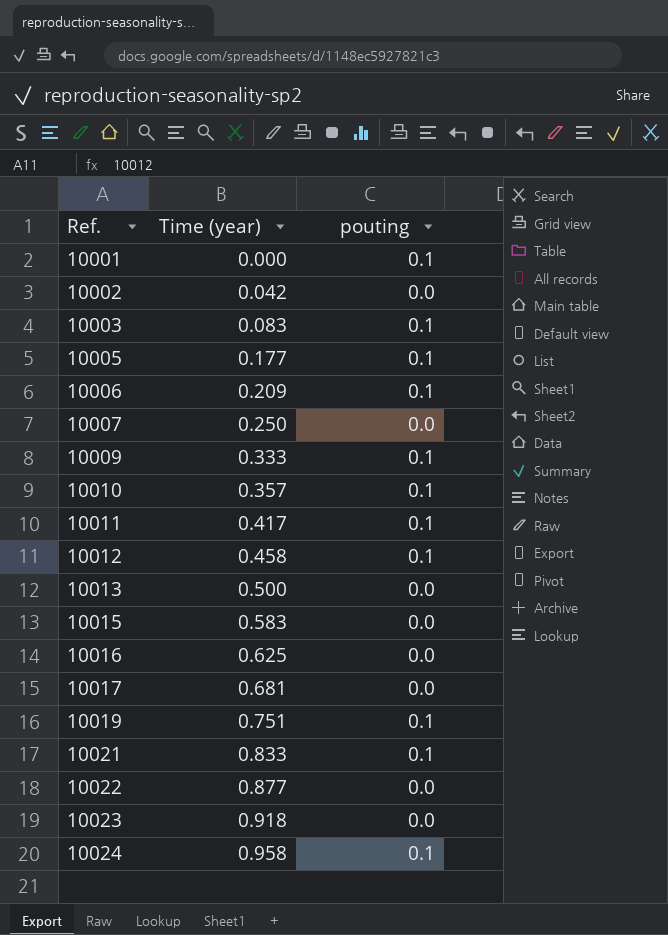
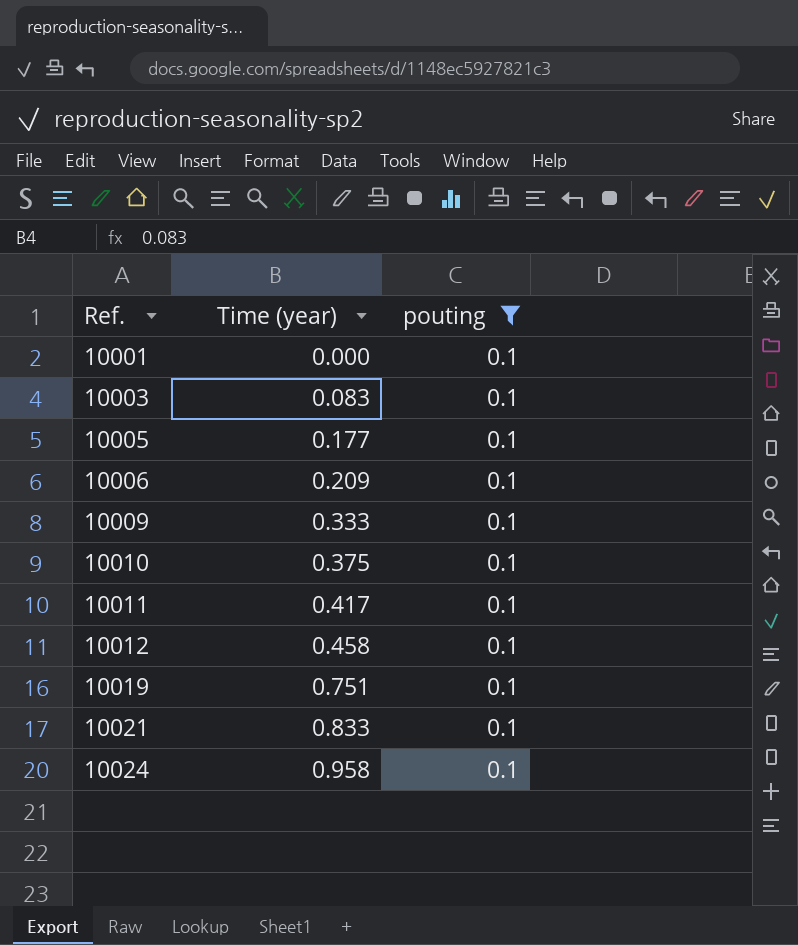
filter: none -> pouting = 0.1
10010 | Time (year): 0.357 -> 0.375

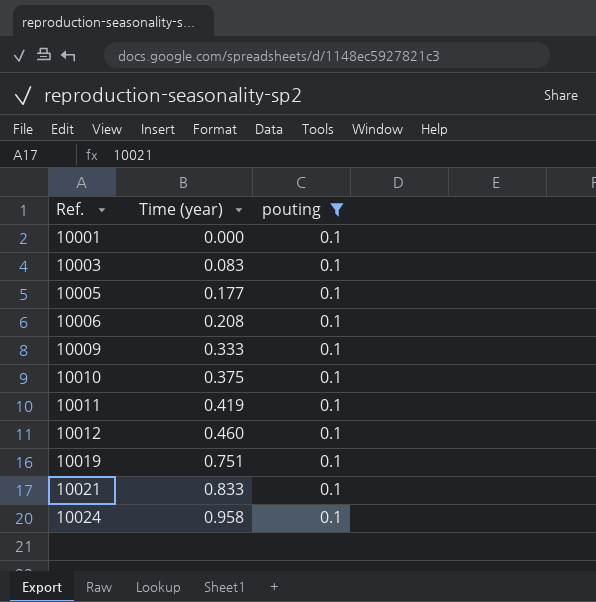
10006 | Time (year): 0.209 -> 0.208
10011 | Time (year): 0.417 -> 0.419
10012 | Time (year): 0.458 -> 0.460

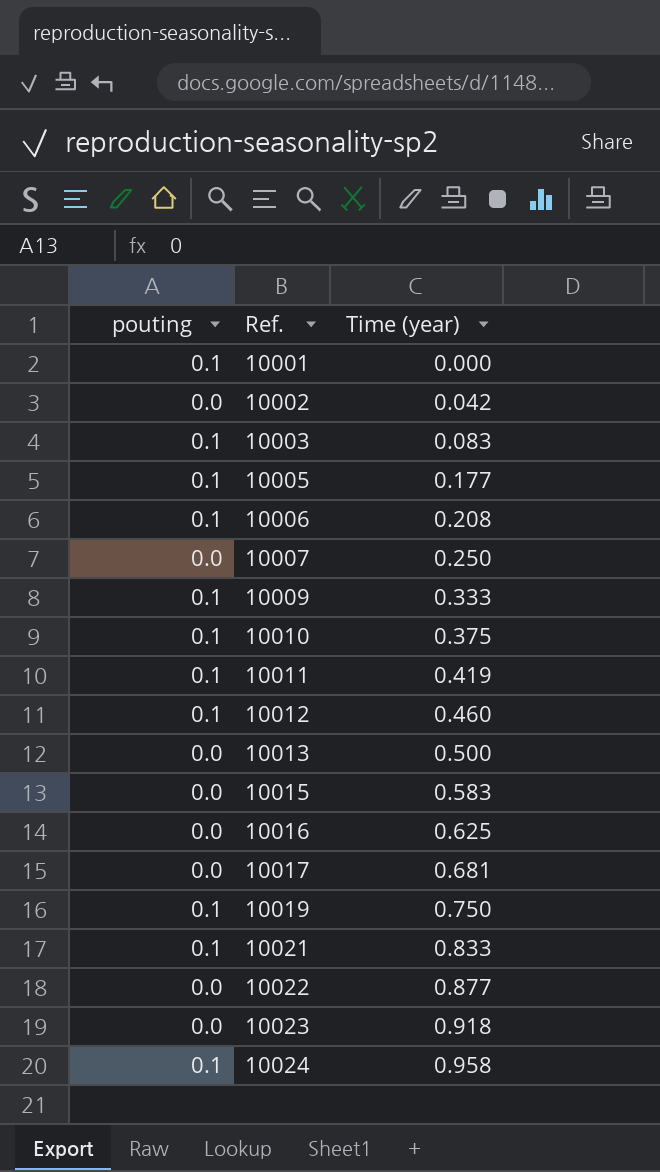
filter: pouting = 0.1 -> none
column pouting | position: 3 -> 1
10019 | Time (year): 0.751 -> 0.750

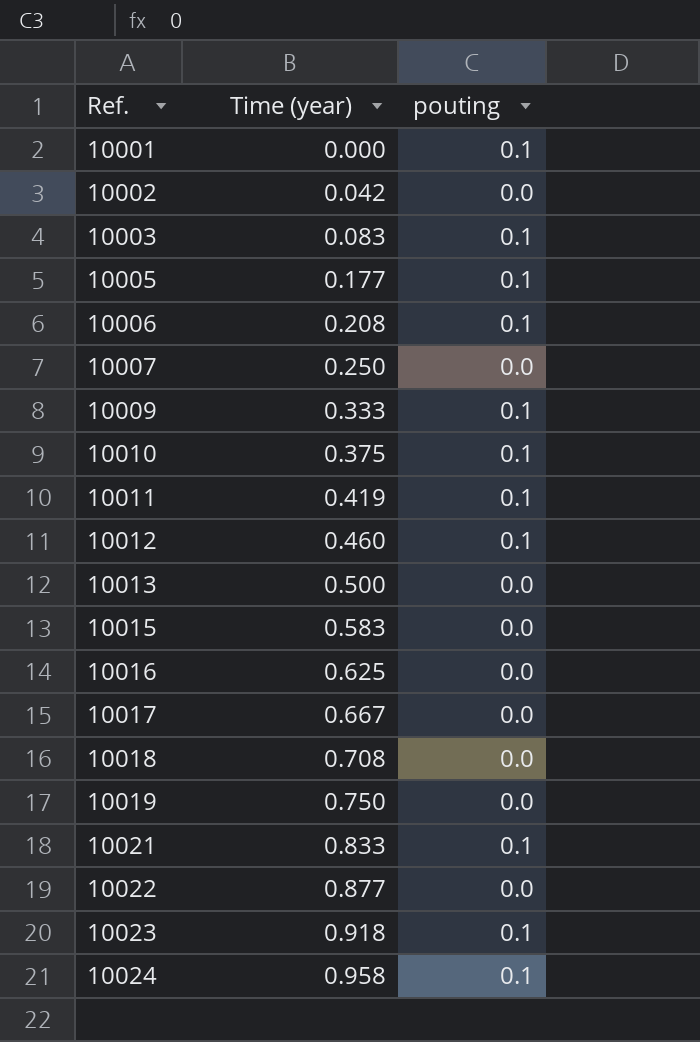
column pouting | position: 1 -> 3
10017 | Time (year): 0.681 -> 0.667
row 10018: none -> 0.708 | 0.0
10019 | pouting: 0.1 -> 0.0
10023 | pouting: 0.0 -> 0.1

